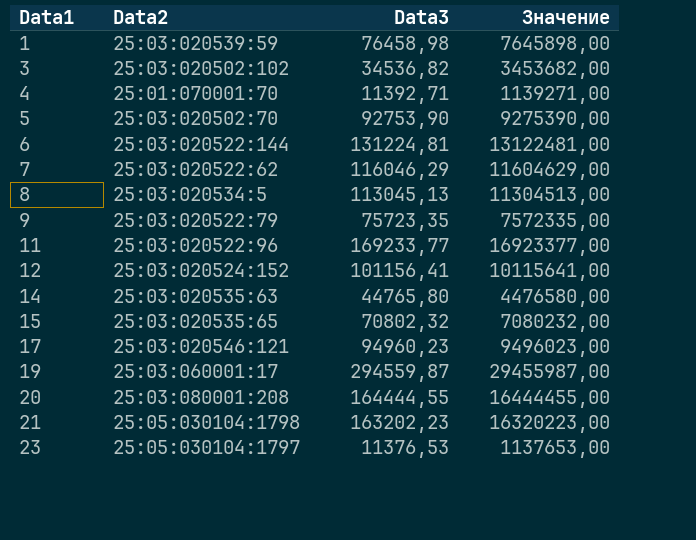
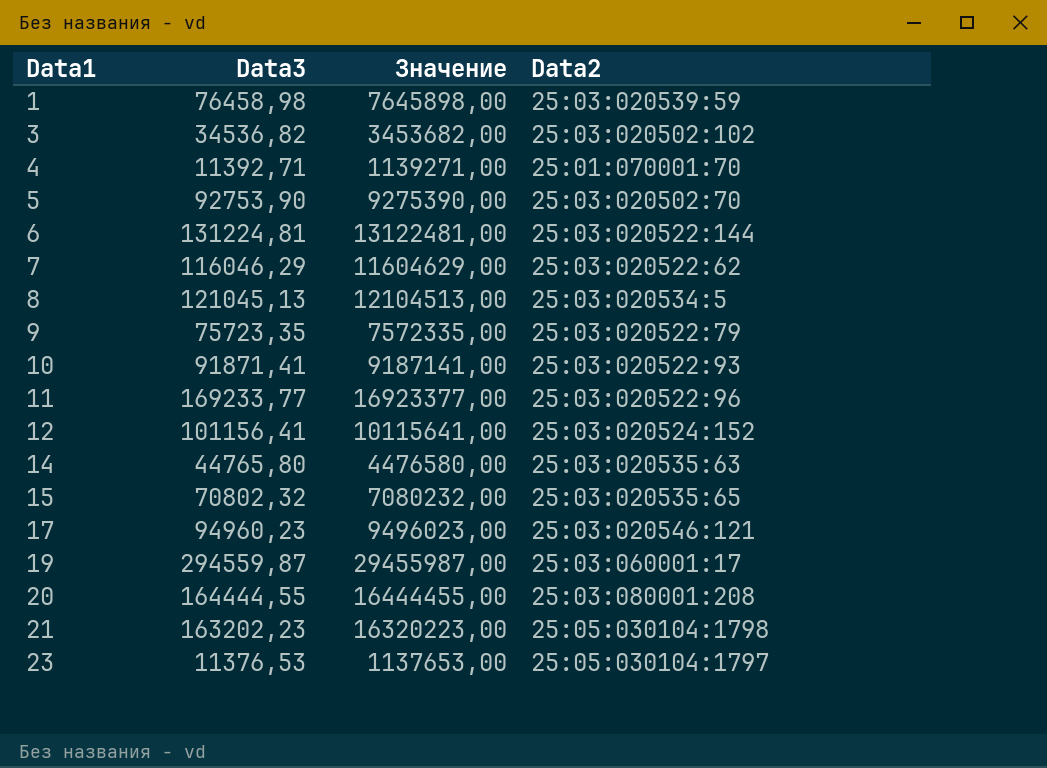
column Data2 | position: 2 -> 4
8 | Data3: 113045,13 -> 121045,13
8 | Значение: 11304513,00 -> 12104513,00
row 10: none -> 91871,41 | 9187141,00 | 25:03:020522:93

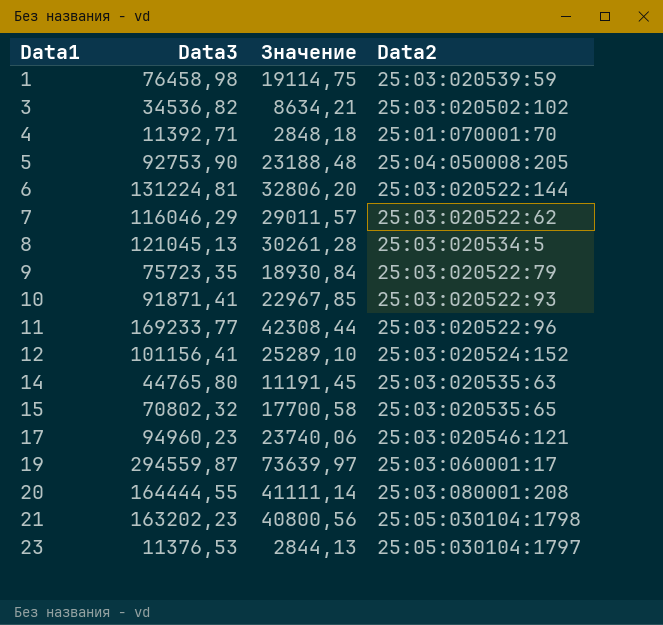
column Значение | formula: [Data3] * 100 -> [Data3] * 0,25
5 | Data2: 25:03:020502:70 -> 25:04:050008:205

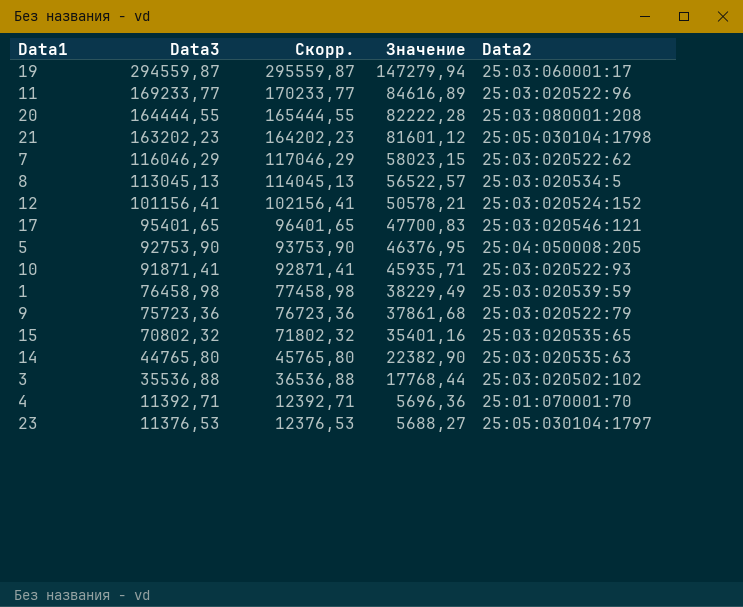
row order: Data1 ascending -> Data3 descending
column Скорр. | formula: none -> [Data3] + 1000
column Значение | formula: [Data3] * 0,25 -> [Data3] * 0,5
row 6: 131224,81 | 32806,20 | 25:03:020522:144 -> none
8 | Data3: 121045,13 -> 113045,13
17 | Data3: 94960,23 -> 95401,65
9 | Data3: 75723,35 -> 75723,36
3 | Data3: 34536,82 -> 35536,88

